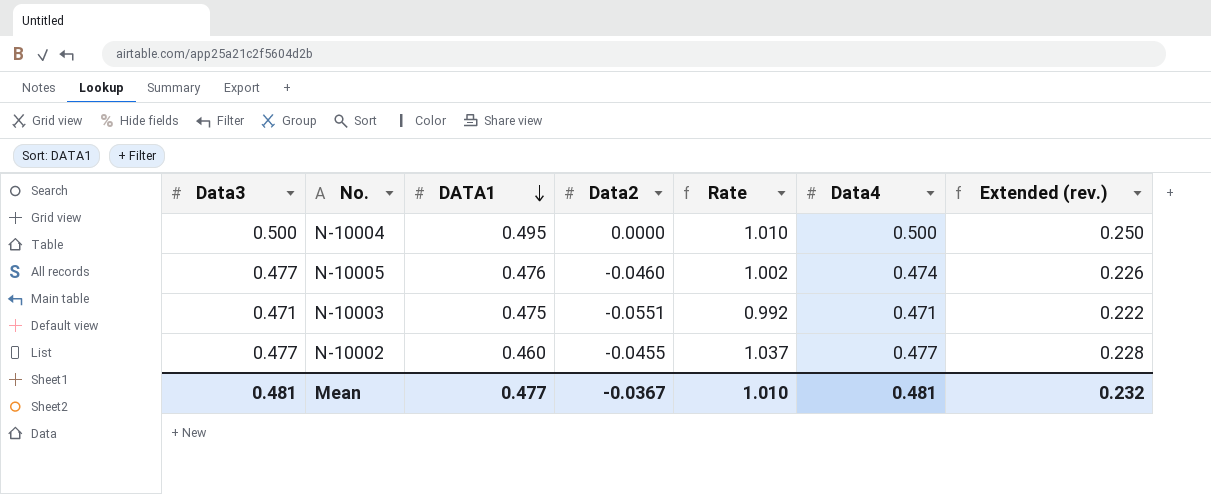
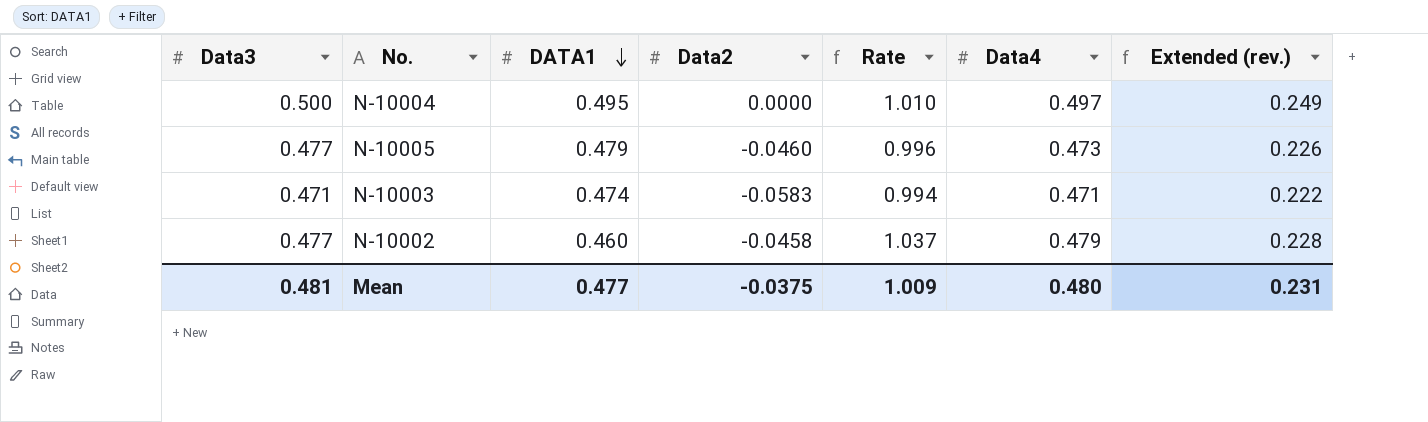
N-10004 | Data4: 0.500 -> 0.497
N-10004 | Extended (rev.): 0.250 -> 0.249
N-10005 | DATA1: 0.476 -> 0.479
N-10005 | Rate: 1.002 -> 0.996
N-10005 | Data4: 0.474 -> 0.473
N-10003 | DATA1: 0.475 -> 0.474
N-10003 | Data2: -0.0551 -> -0.0583
N-10003 | Rate: 0.992 -> 0.994
N-10002 | Data2: -0.0455 -> -0.0458
N-10002 | Data4: 0.477 -> 0.479
Mean | Data2: -0.0367 -> -0.0375
Mean | Rate: 1.010 -> 1.009
Mean | Data4: 0.481 -> 0.480
Mean | Extended (rev.): 0.232 -> 0.231

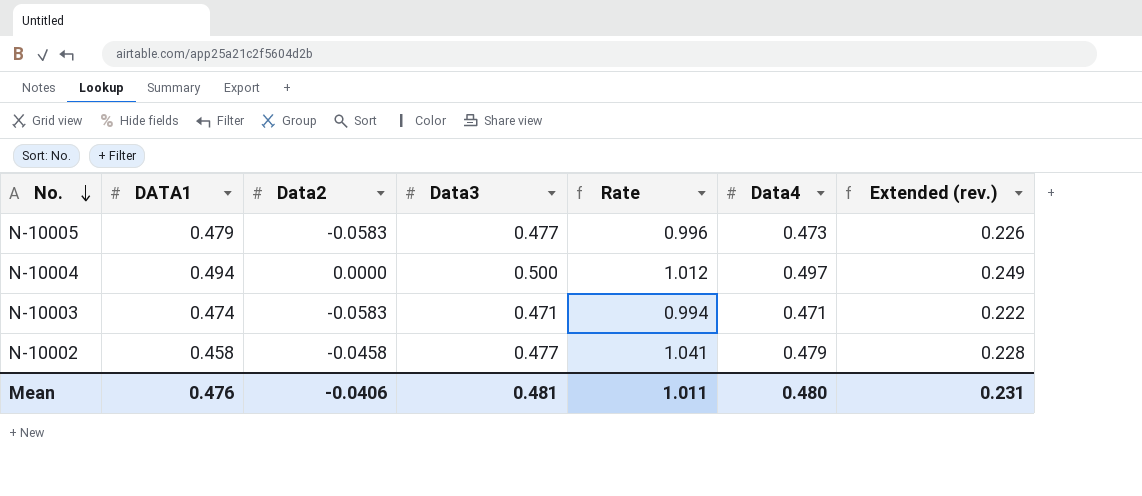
row order: DATA1 descending -> No. descending
column Data3 | position: 1 -> 4
N-10005 | Data2: -0.0460 -> -0.0583
N-10004 | DATA1: 0.495 -> 0.494
N-10004 | Rate: 1.010 -> 1.012
N-10002 | DATA1: 0.460 -> 0.458
N-10002 | Rate: 1.037 -> 1.041
Mean | DATA1: 0.477 -> 0.476
Mean | Data2: -0.0375 -> -0.0406
Mean | Rate: 1.009 -> 1.011

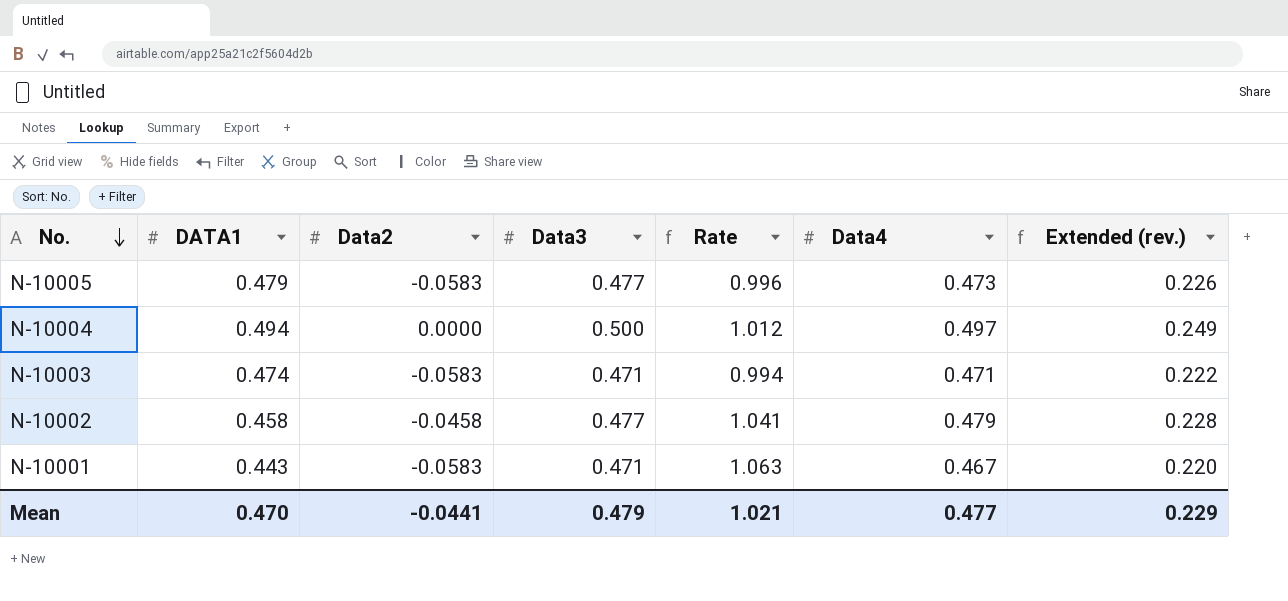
row N-10001: none -> 0.443 | -0.0583 | 0.471 | 1.063 | 0.467 | 0.220
Mean | DATA1: 0.476 -> 0.470
Mean | Data2: -0.0406 -> -0.0441
Mean | Data3: 0.481 -> 0.479
Mean | Rate: 1.011 -> 1.021
Mean | Data4: 0.480 -> 0.477
Mean | Extended (rev.): 0.231 -> 0.229

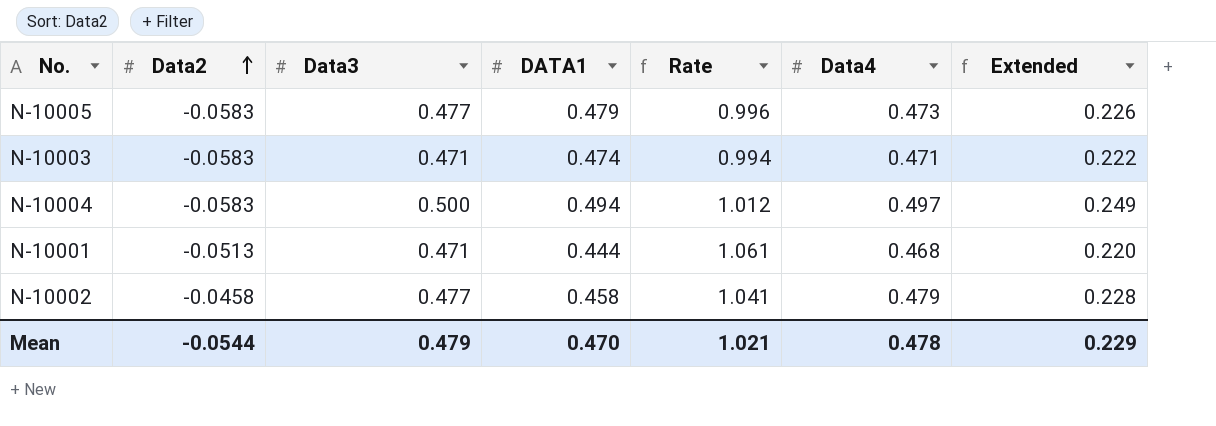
row order: No. descending -> Data2 ascending
column DATA1 | position: 2 -> 4
column name: Extended (rev.) -> Extended
N-10004 | Data2: 0.0000 -> -0.0583
N-10001 | Data2: -0.0583 -> -0.0513
N-10001 | DATA1: 0.443 -> 0.444
N-10001 | Rate: 1.063 -> 1.061
N-10001 | Data4: 0.467 -> 0.468
Mean | Data2: -0.0441 -> -0.0544
Mean | Data4: 0.477 -> 0.478

